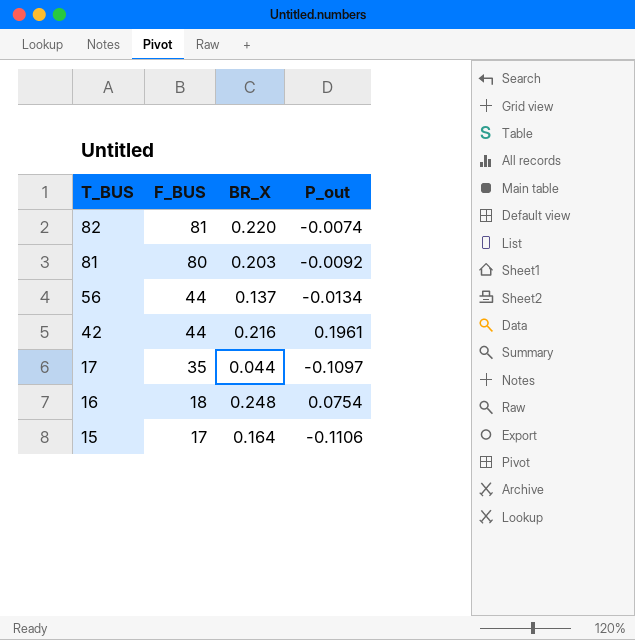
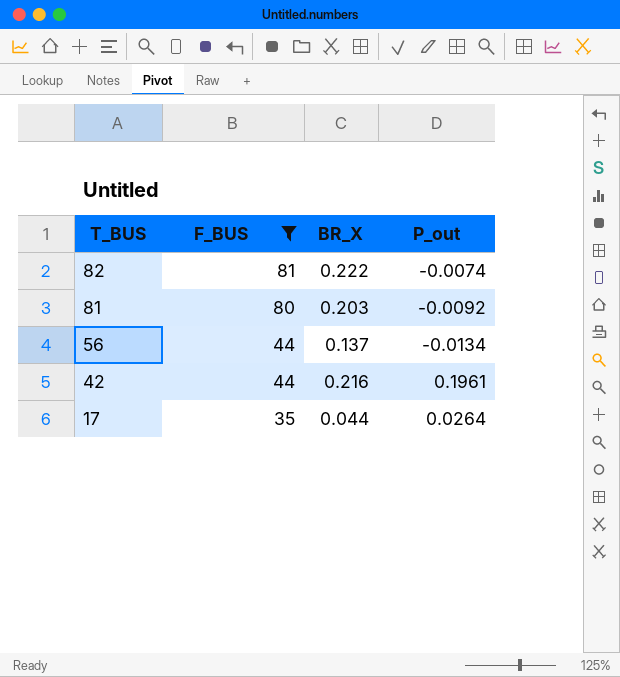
filter: none -> F_BUS >= 35
82 | BR_X: 0.220 -> 0.222
17 | P_out: -0.1097 -> 0.0264

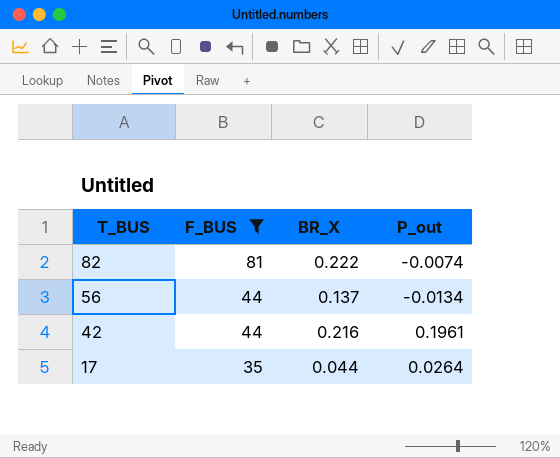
row 81: 80 | 0.203 | -0.0092 -> none

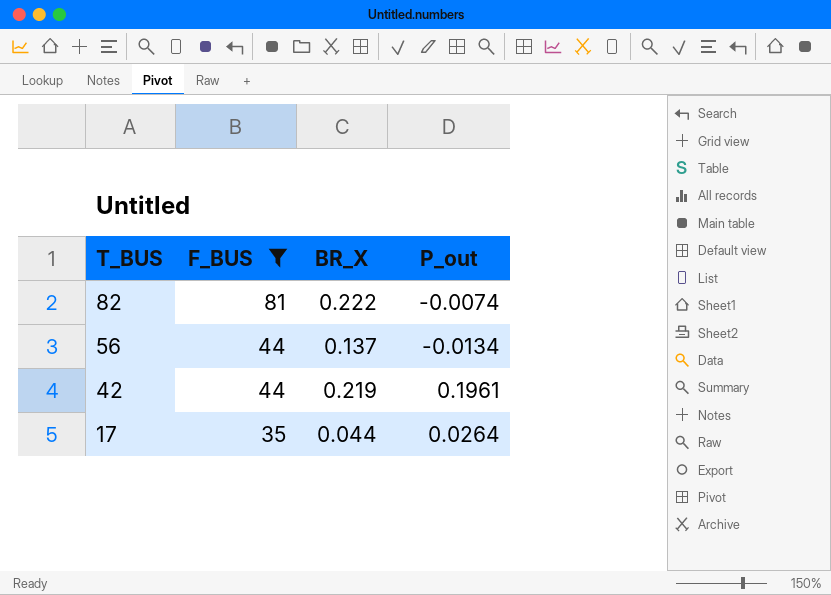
42 | BR_X: 0.216 -> 0.219

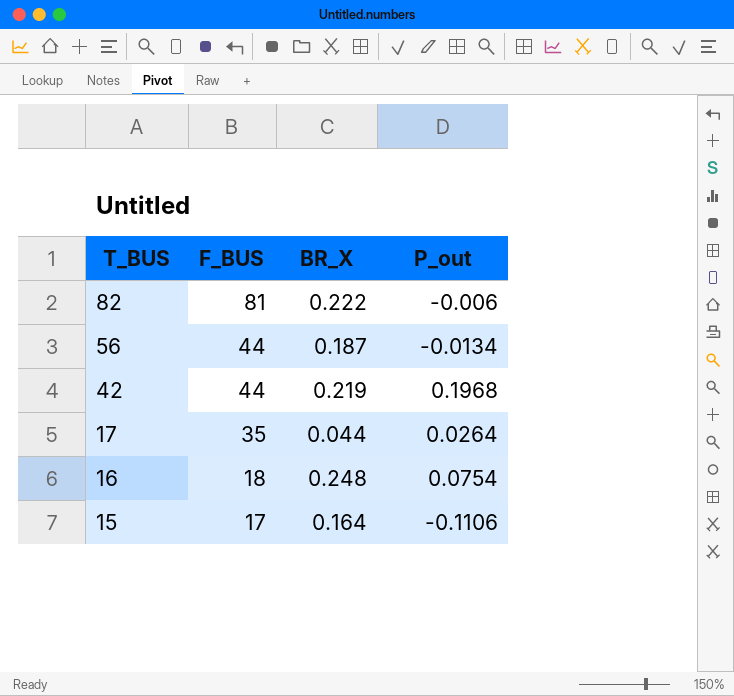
filter: F_BUS >= 35 -> none
82 | P_out: -0.0074 -> -0.006
56 | BR_X: 0.137 -> 0.187
42 | P_out: 0.1961 -> 0.1968

